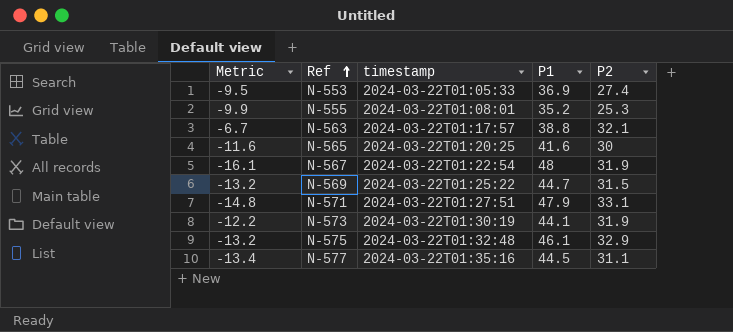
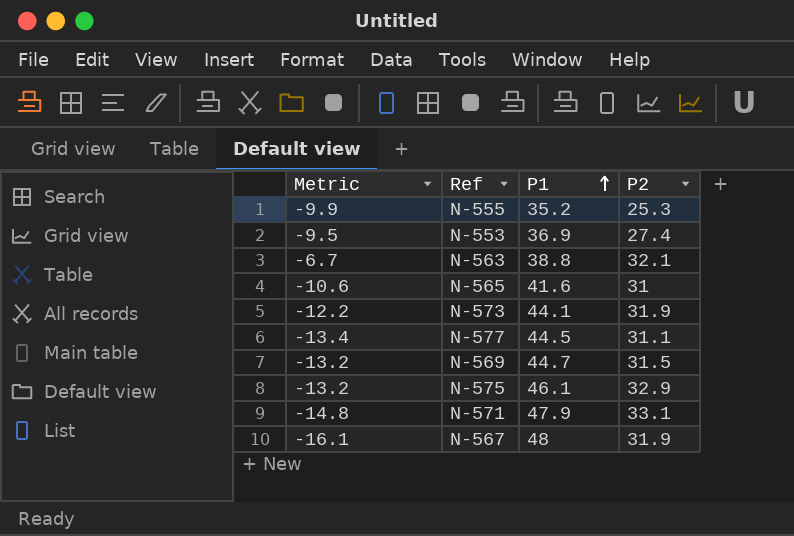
row order: Ref ascending -> P1 ascending
column timestamp | position: 3 -> none
N-565 | Metric: -11.6 -> -10.6
N-565 | P2: 30 -> 31

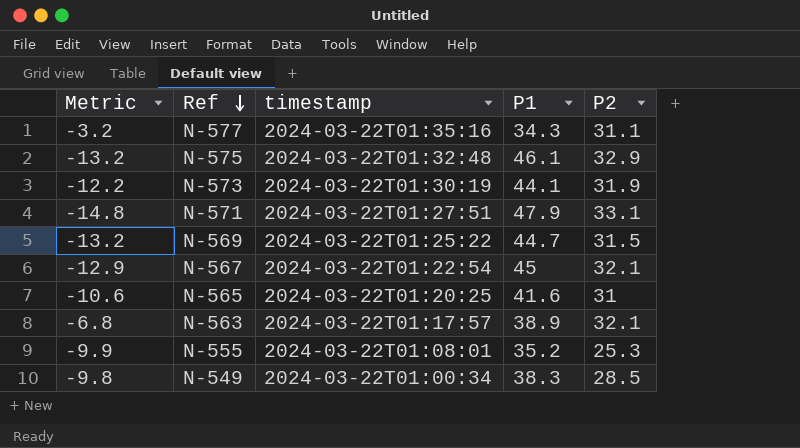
row order: P1 ascending -> Ref descending
column timestamp | position: none -> 3
row N-553: -9.5 | 36.9 | 27.4 -> none
N-577 | Metric: -13.4 -> -3.2
N-577 | P1: 44.5 -> 34.3
N-567 | Metric: -16.1 -> -12.9
N-567 | P1: 48 -> 45
N-567 | P2: 31.9 -> 32.1
N-563 | Metric: -6.7 -> -6.8
N-563 | P1: 38.8 -> 38.9
row N-549: none -> -9.8 | 2024-03-22T01:00:34 | 38.3 | 28.5

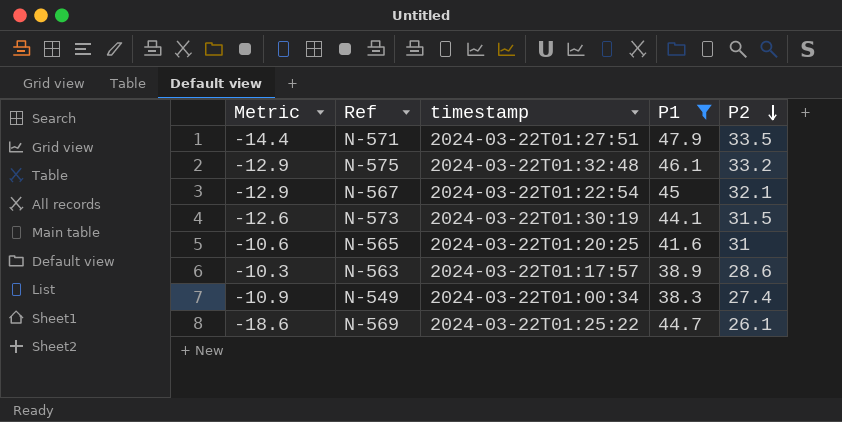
filter: none -> P1 >= 38.3
row order: Ref descending -> P2 descending
N-571 | Metric: -14.8 -> -14.4
N-571 | P2: 33.1 -> 33.5
N-575 | Metric: -13.2 -> -12.9
N-575 | P2: 32.9 -> 33.2
N-573 | Metric: -12.2 -> -12.6
N-573 | P2: 31.9 -> 31.5
N-563 | Metric: -6.8 -> -10.3
N-563 | P2: 32.1 -> 28.6
N-549 | Metric: -9.8 -> -10.9
N-549 | P2: 28.5 -> 27.4
N-569 | Metric: -13.2 -> -18.6
N-569 | P2: 31.5 -> 26.1

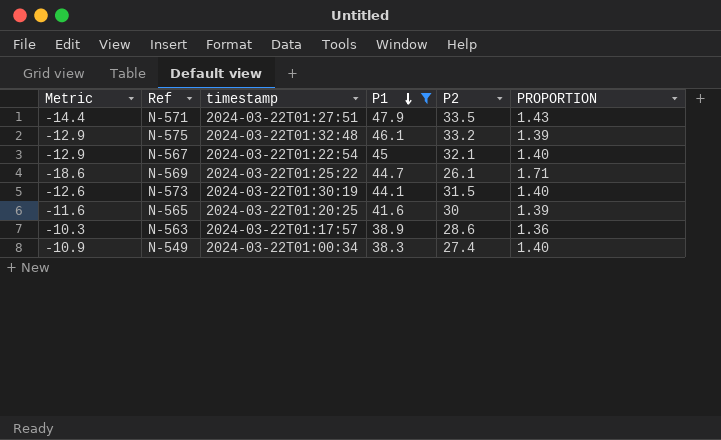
row order: P2 descending -> P1 descending
column PROPORTION | formula: none -> [P1] / [P2]
N-565 | Metric: -10.6 -> -11.6
N-565 | P2: 31 -> 30

